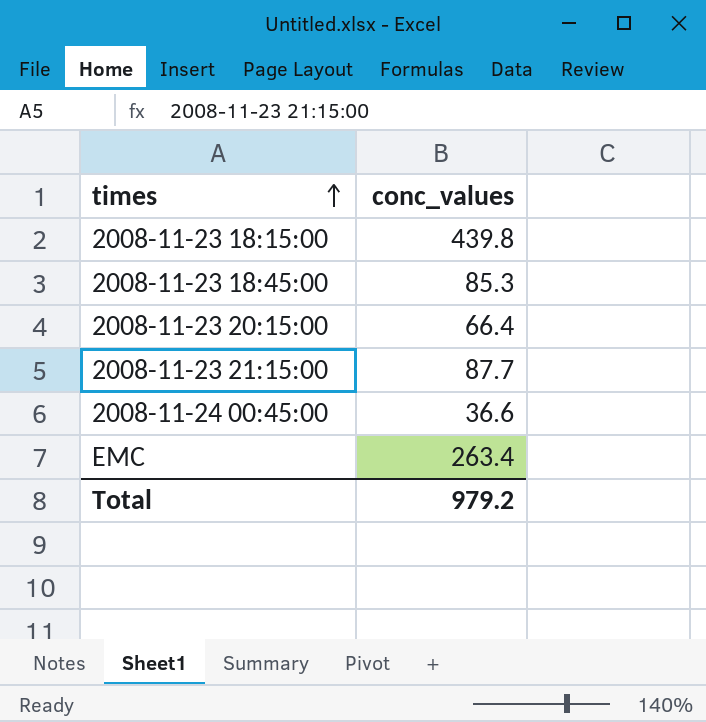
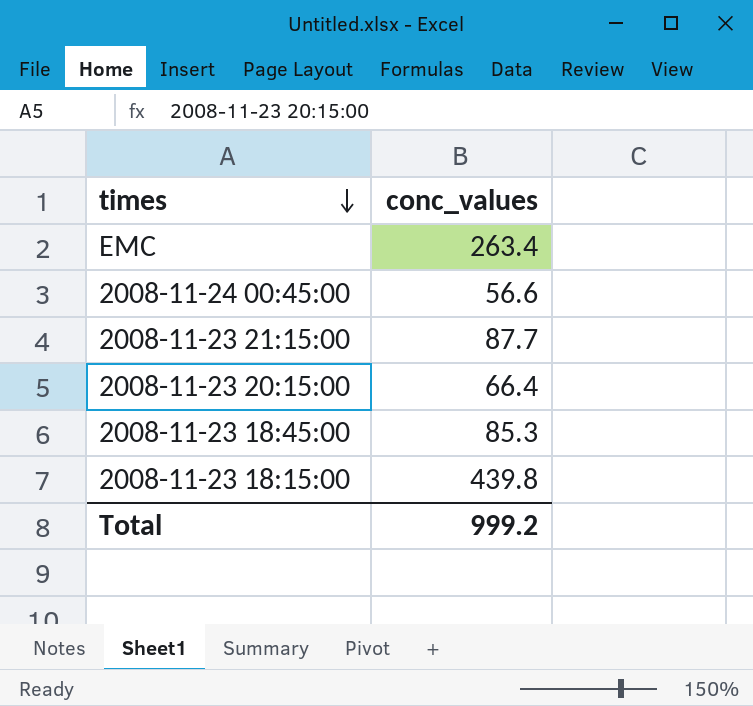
row order: times ascending -> times descending
2008-11-24 00:45:00 | conc_values: 36.6 -> 56.6
Total | conc_values: 979.2 -> 999.2

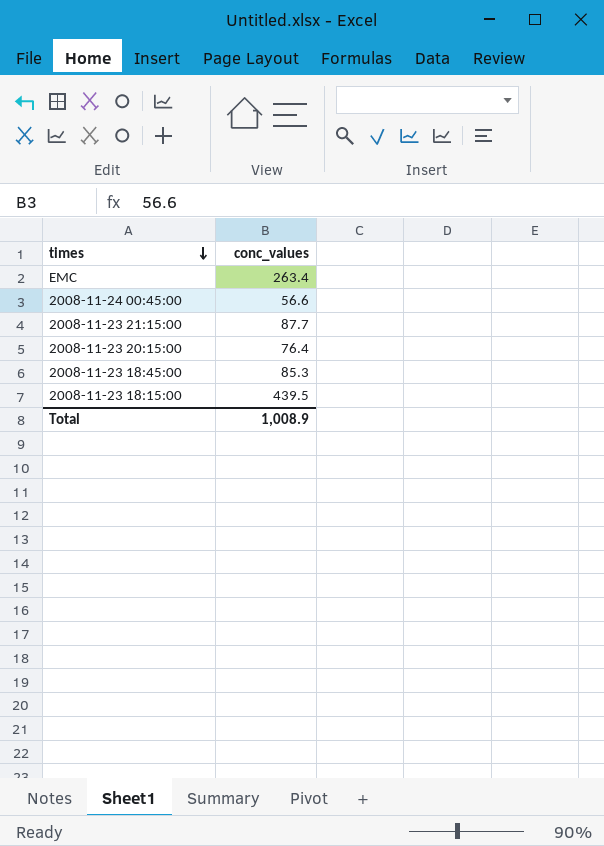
2008-11-23 20:15:00 | conc_values: 66.4 -> 76.4
2008-11-23 18:15:00 | conc_values: 439.8 -> 439.5
Total | conc_values: 999.2 -> 1,008.9

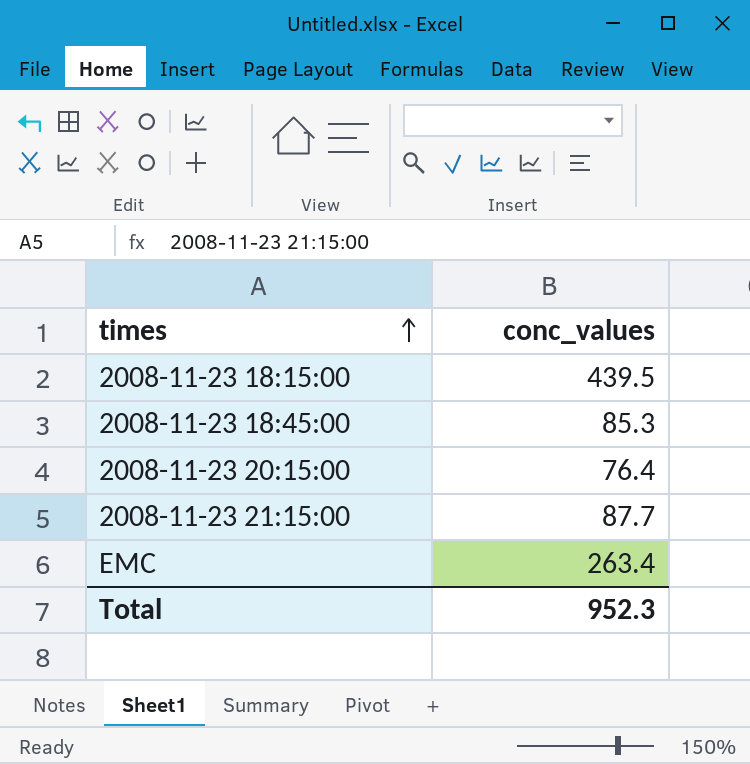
row order: times descending -> times ascending
row 2008-11-24 00:45:00: 56.6 -> none
Total | conc_values: 1,008.9 -> 952.3

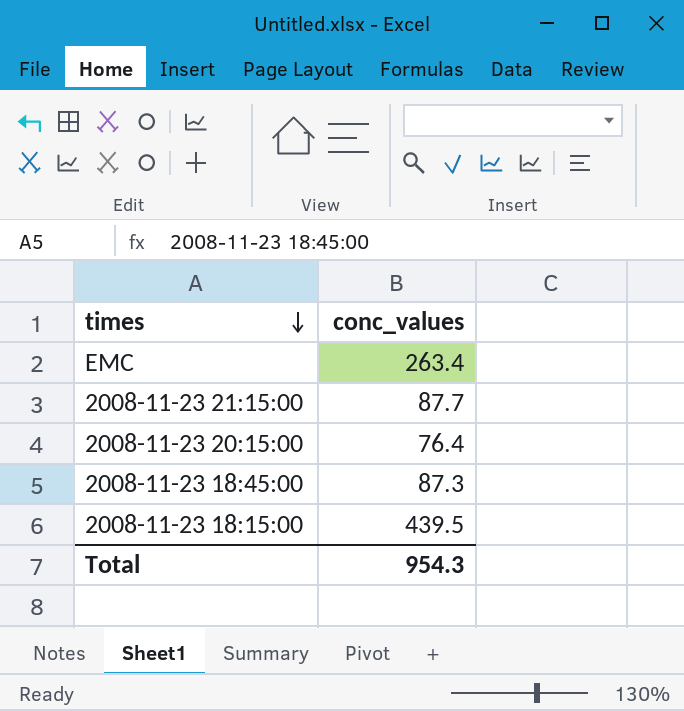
row order: times ascending -> times descending
2008-11-23 18:45:00 | conc_values: 85.3 -> 87.3
Total | conc_values: 952.3 -> 954.3

